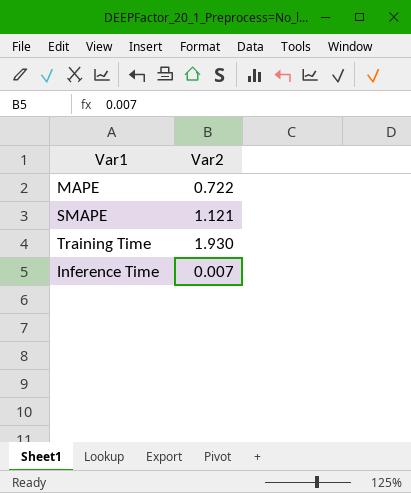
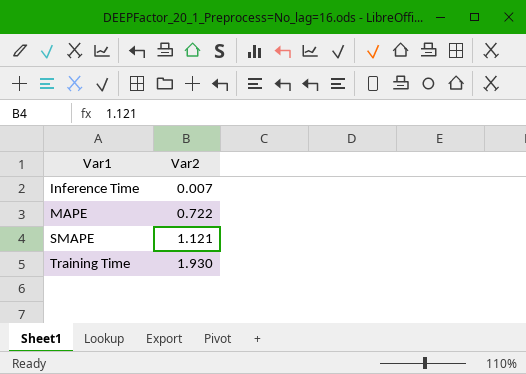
row order: none -> Var1 ascending

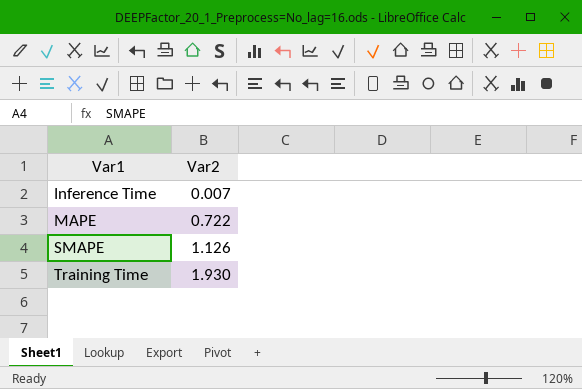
SMAPE | Var2: 1.121 -> 1.126

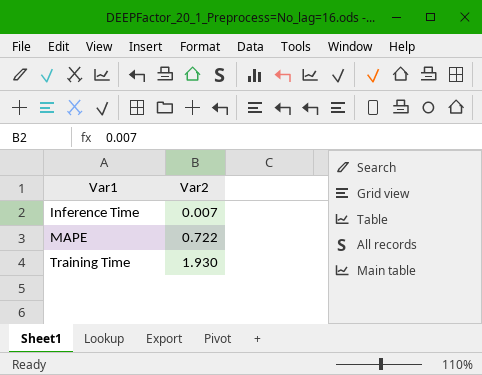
row SMAPE: 1.126 -> none

